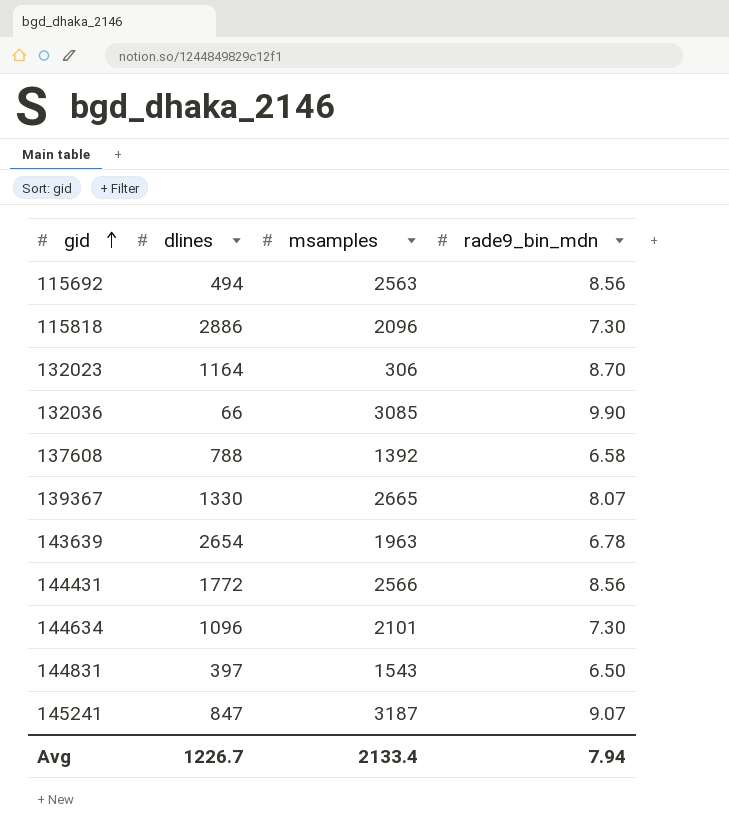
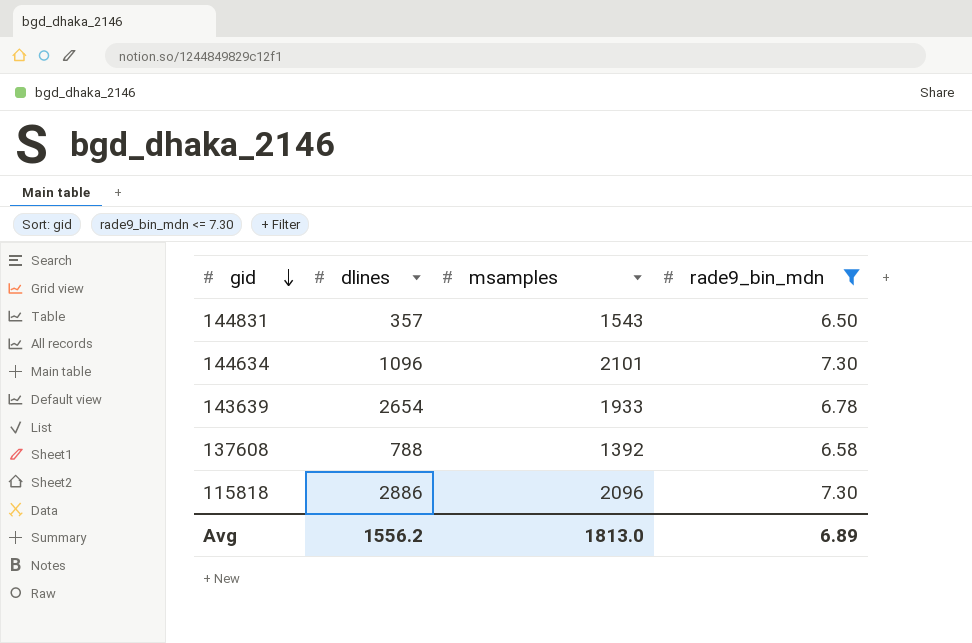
filter: none -> rade9_bin_mdn <= 7.30
row order: gid ascending -> gid descending
144831 | dlines: 397 -> 357
143639 | msamples: 1963 -> 1933
Avg | dlines: 1226.7 -> 1556.2
Avg | msamples: 2133.4 -> 1813.0
Avg | rade9_bin_mdn: 7.94 -> 6.89

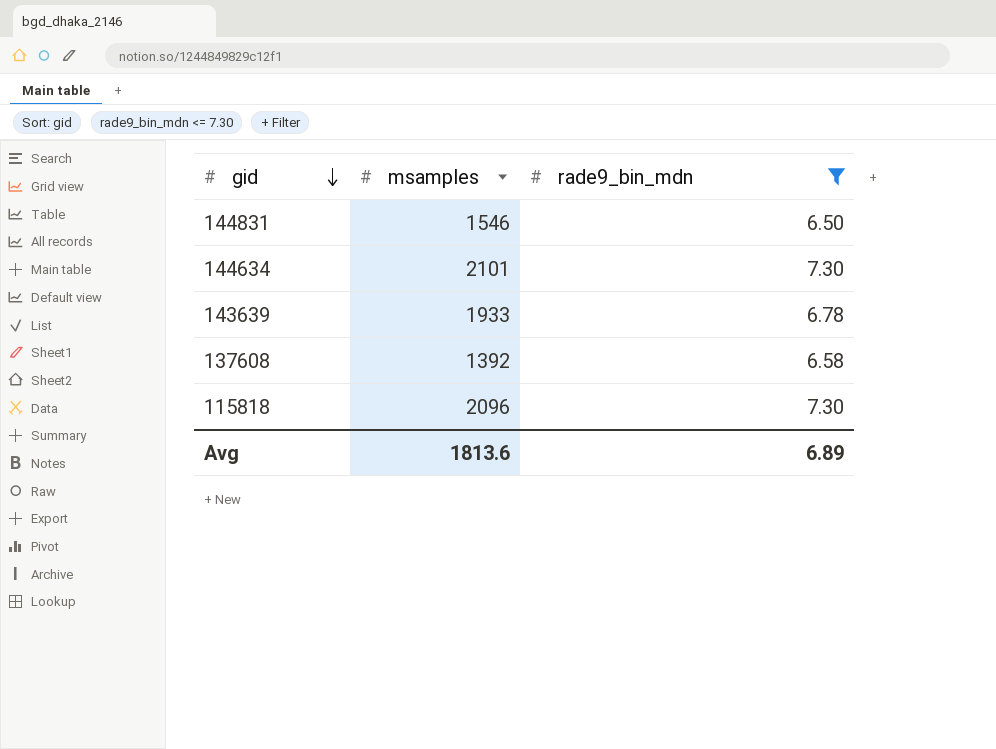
column dlines | position: 2 -> none
144831 | msamples: 1543 -> 1546
Avg | msamples: 1813.0 -> 1813.6

